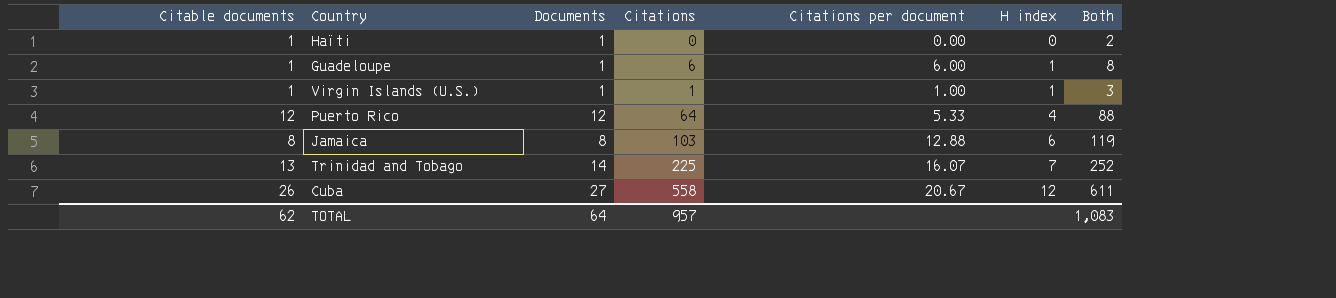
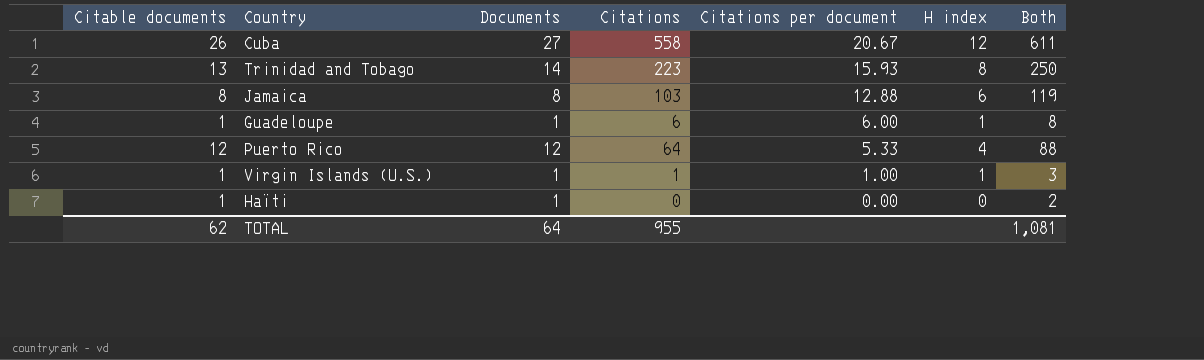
row order: H index ascending -> Citations per document descending
Trinidad and Tobago | Citations: 225 -> 223
Trinidad and Tobago | Citations per document: 16.07 -> 15.93
Trinidad and Tobago | H index: 7 -> 8
Trinidad and Tobago | Both: 252 -> 250
TOTAL | Citations: 957 -> 955
TOTAL | Both: 1,083 -> 1,081

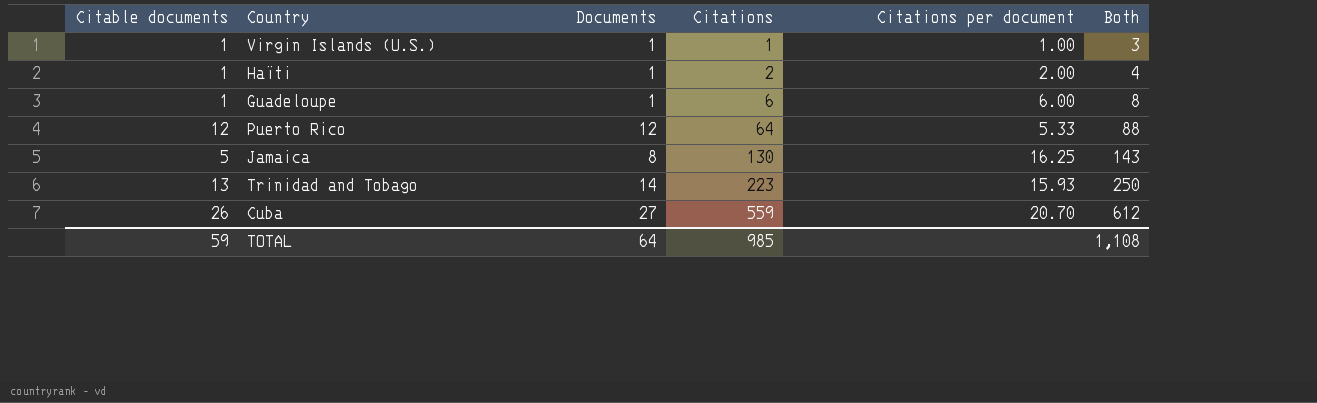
row order: Citations per document descending -> Citations ascending
column H index | position: 6 -> none
Haïti | Citations: 0 -> 2
Haïti | Citations per document: 0.00 -> 2.00
Haïti | Both: 2 -> 4
Jamaica | Citable documents: 8 -> 5
Jamaica | Citations: 103 -> 130
Jamaica | Citations per document: 12.88 -> 16.25
Jamaica | Both: 119 -> 143
Cuba | Citations: 558 -> 559
Cuba | Citations per document: 20.67 -> 20.70
Cuba | Both: 611 -> 612
TOTAL | Citable documents: 62 -> 59
TOTAL | Citations: 955 -> 985
TOTAL | Both: 1,081 -> 1,108

